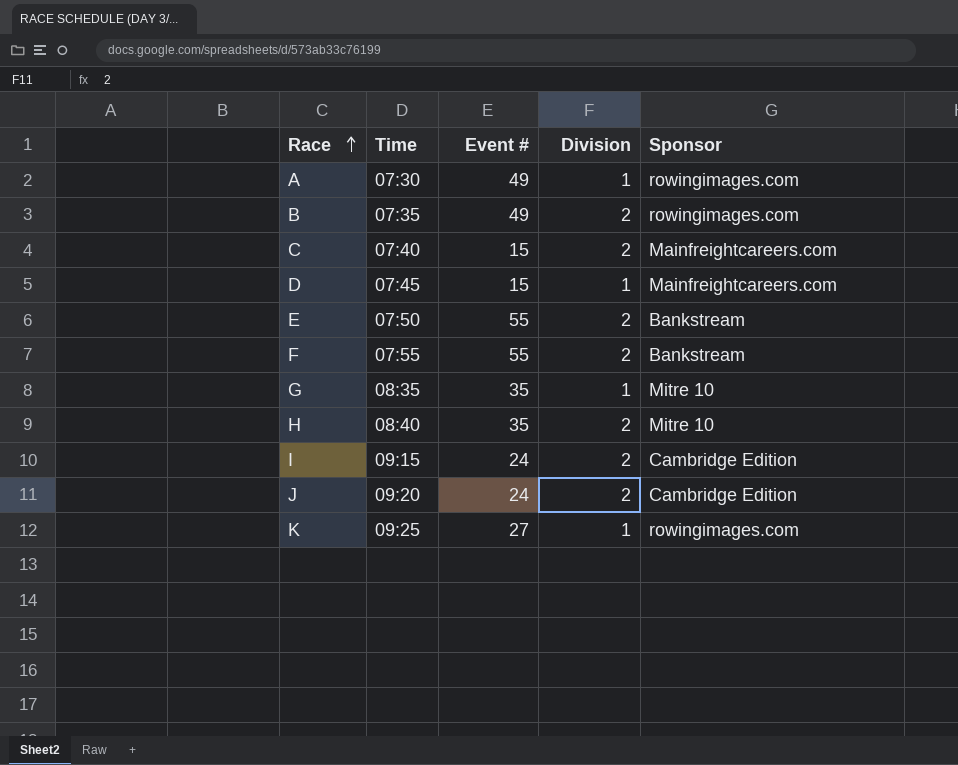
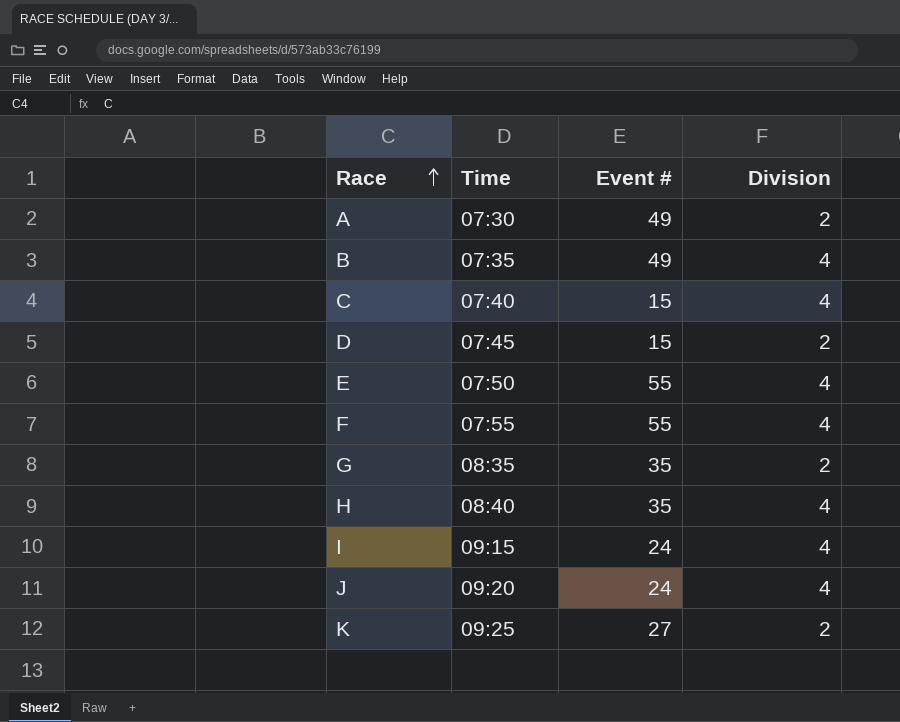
column Sponsor | position: 5 -> none
A | Division: 1 -> 2
B | Division: 2 -> 4
C | Division: 2 -> 4
D | Division: 1 -> 2
E | Division: 2 -> 4
F | Division: 2 -> 4
G | Division: 1 -> 2
H | Division: 2 -> 4
I | Division: 2 -> 4
J | Division: 2 -> 4
K | Division: 1 -> 2

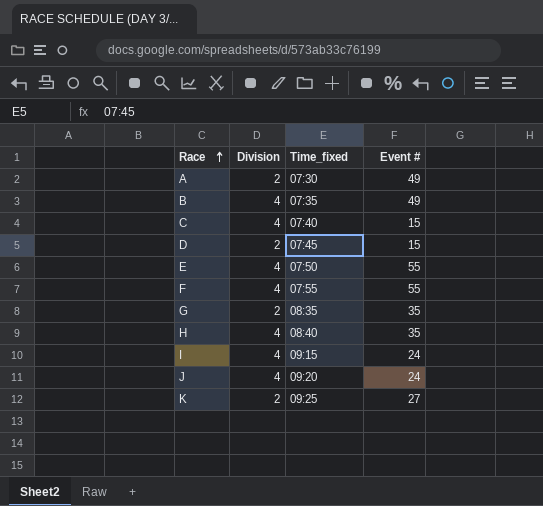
column Division | position: 4 -> 2
column name: Time -> Time_fixed

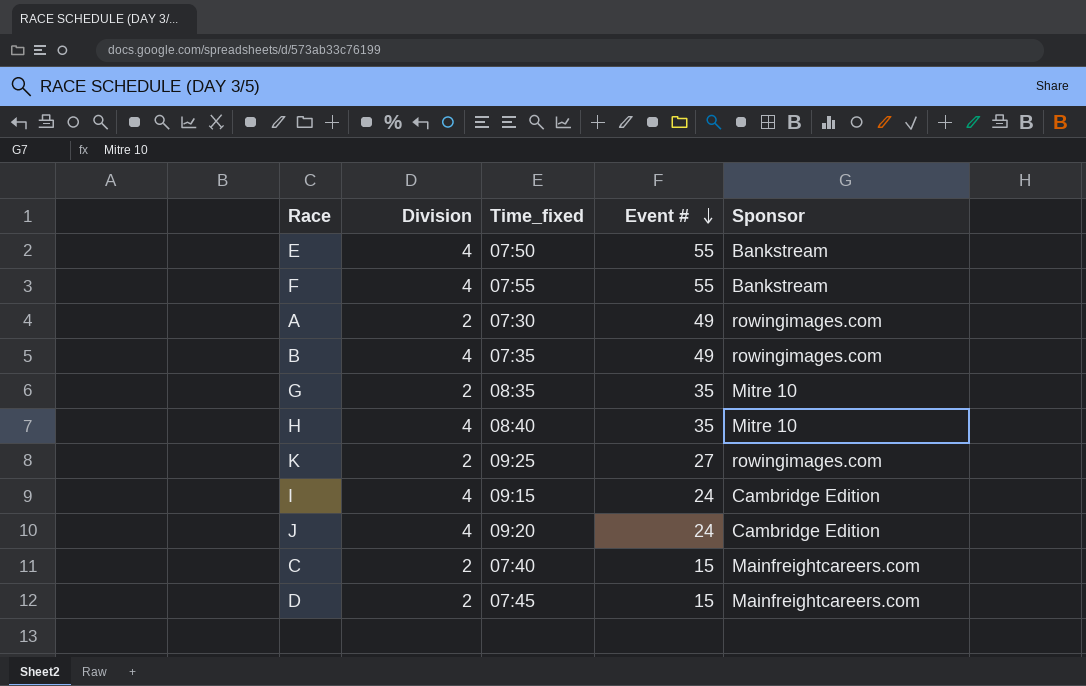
row order: Race ascending -> Event # descending
column Sponsor | position: none -> 5
C | Division: 4 -> 2

